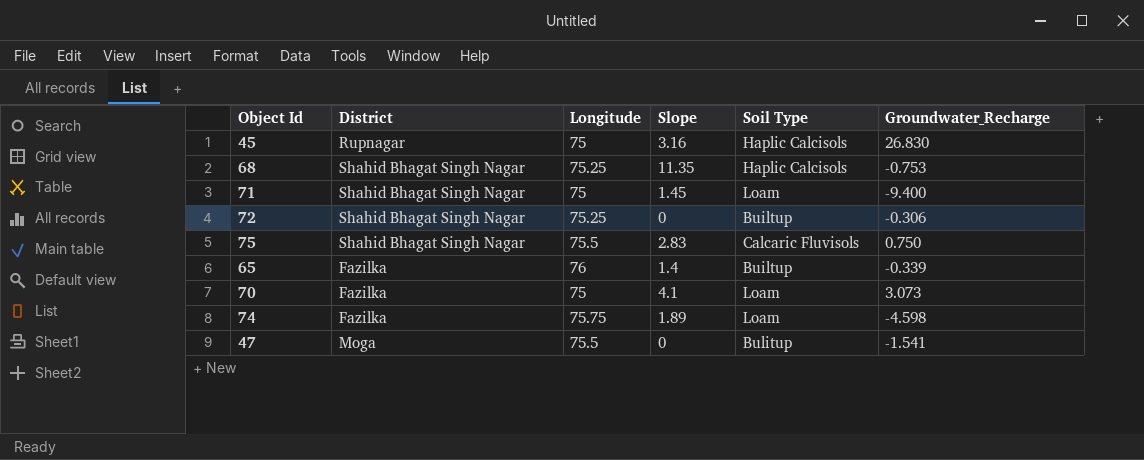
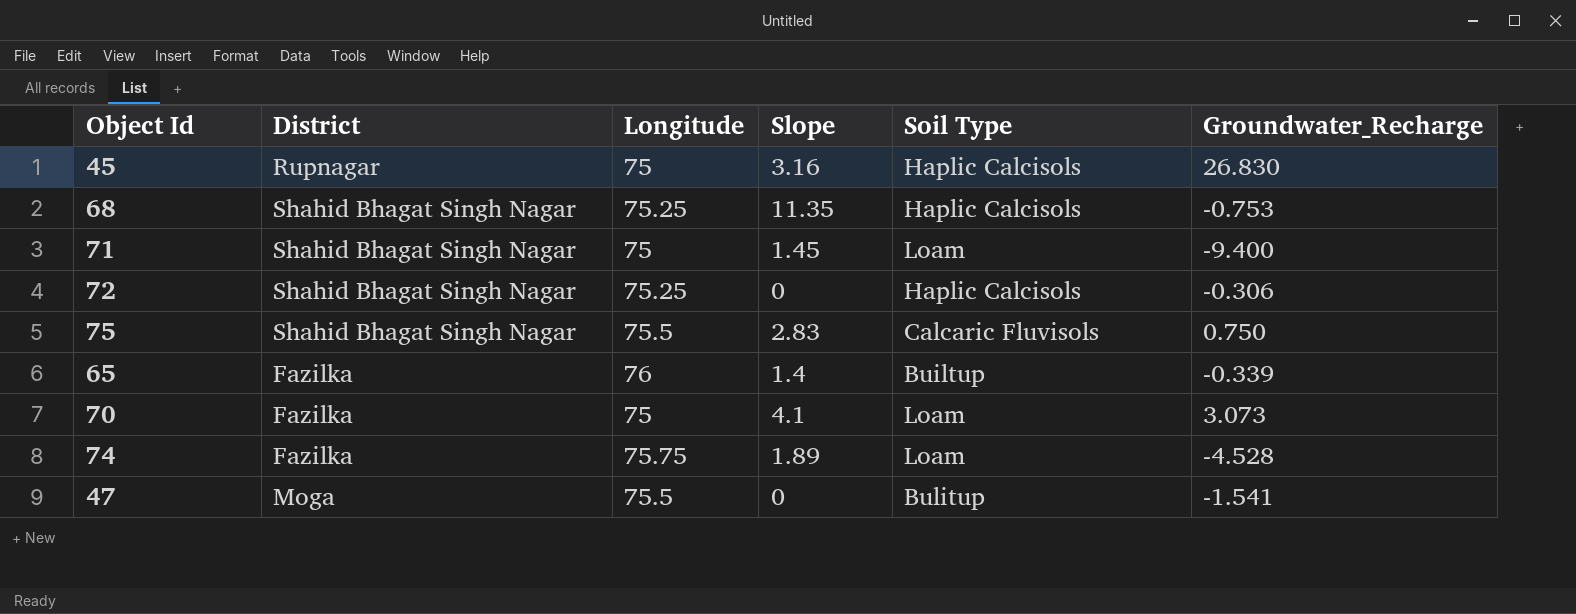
72 | Soil Type: Builtup -> Haplic Calcisols
74 | Groundwater_Recharge: -4.598 -> -4.528

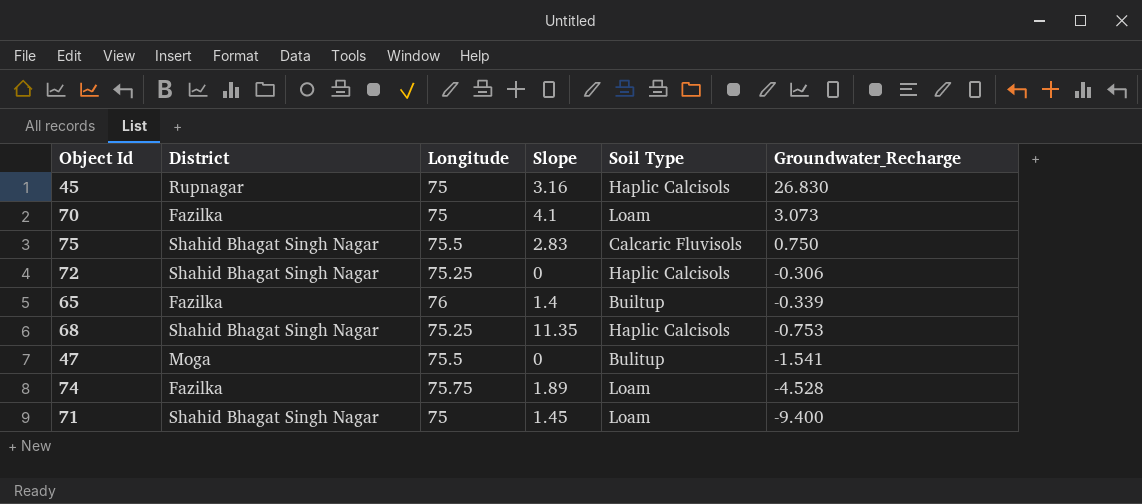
row order: none -> Groundwater_Recharge descending

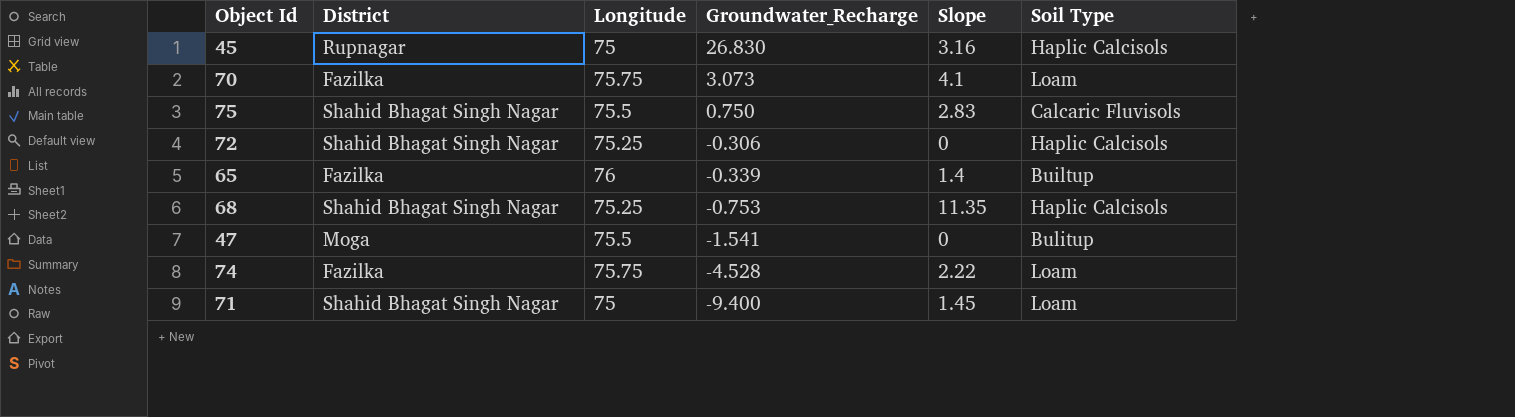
column Groundwater_Recharge | position: 6 -> 4
70 | Longitude: 75 -> 75.75
74 | Slope: 1.89 -> 2.22

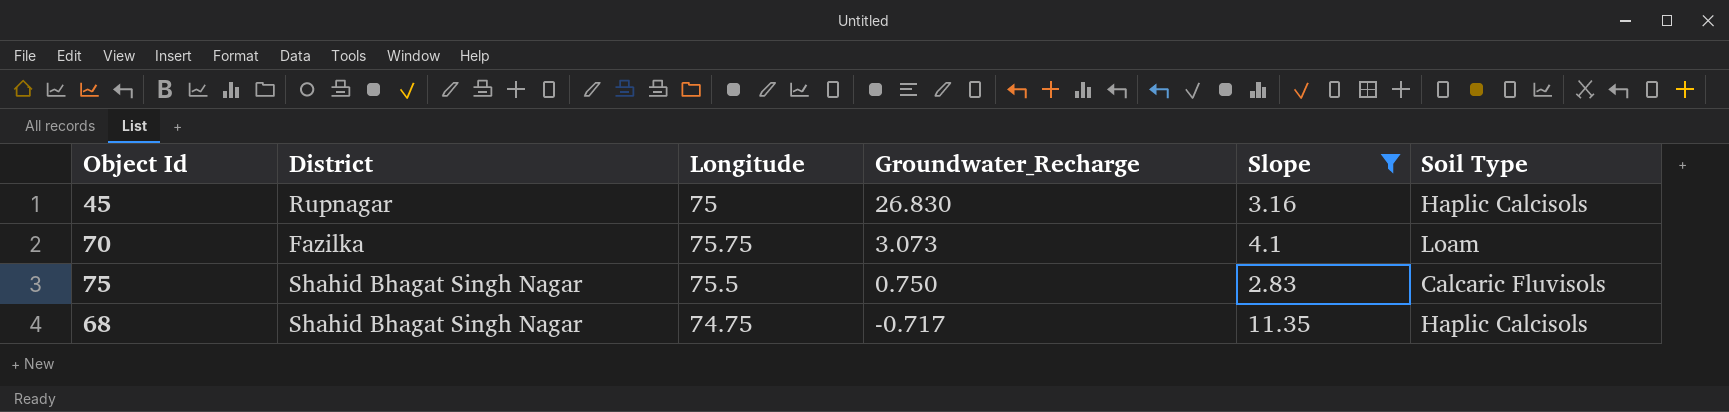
filter: none -> Slope >= 2.83
68 | Longitude: 75.25 -> 74.75
68 | Groundwater_Recharge: -0.753 -> -0.717

